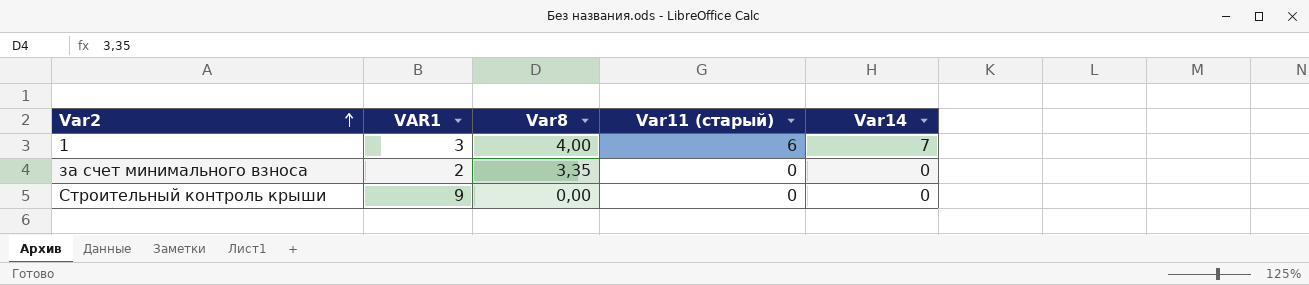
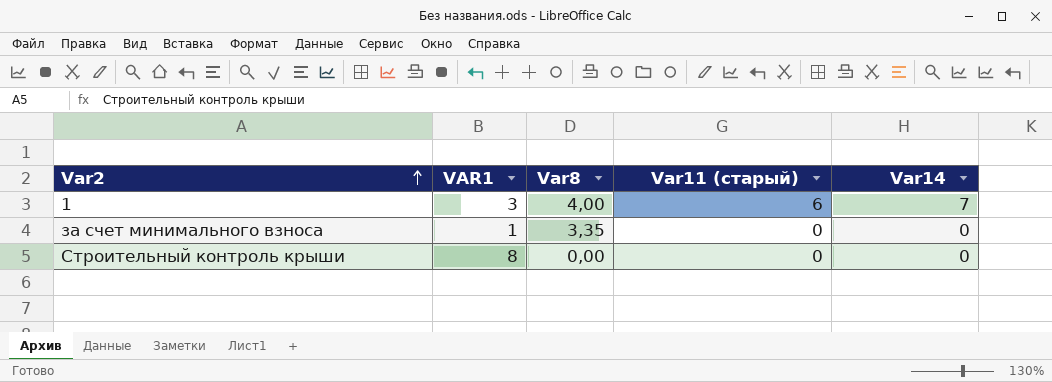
за счет минимального взноса | VAR1: 2 -> 1
Строительный контроль крыши | VAR1: 9 -> 8

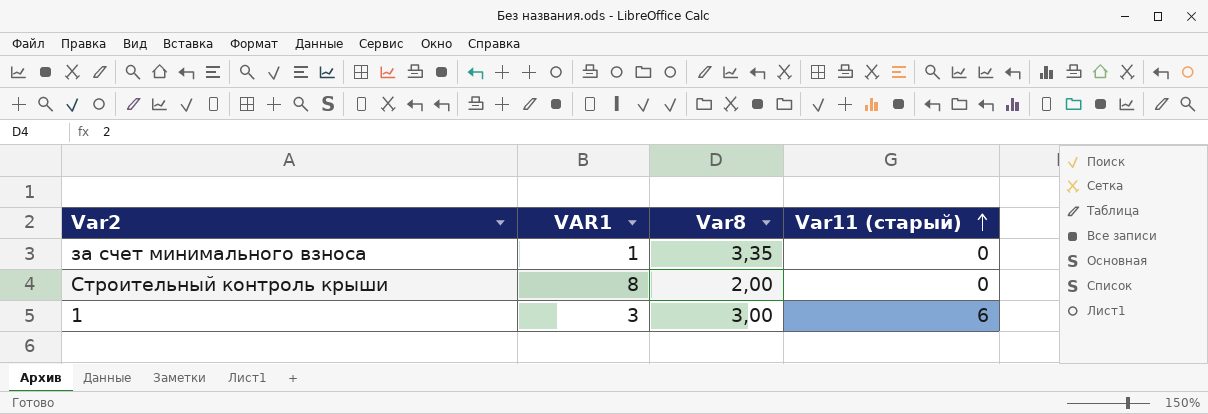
row order: Var2 ascending -> Var11 (старый) ascending
column Var14 | position: 5 -> none
Строительный контроль крыши | Var8: 0,00 -> 2,00
1 | Var8: 4,00 -> 3,00

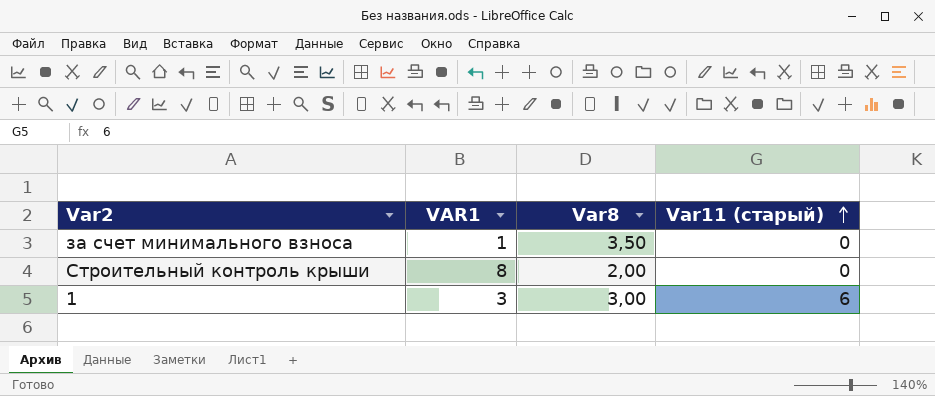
за счет минимального взноса | Var8: 3,35 -> 3,50

